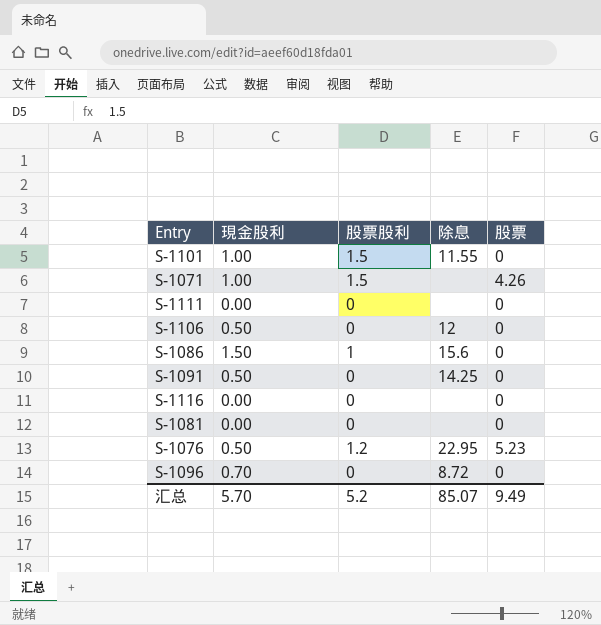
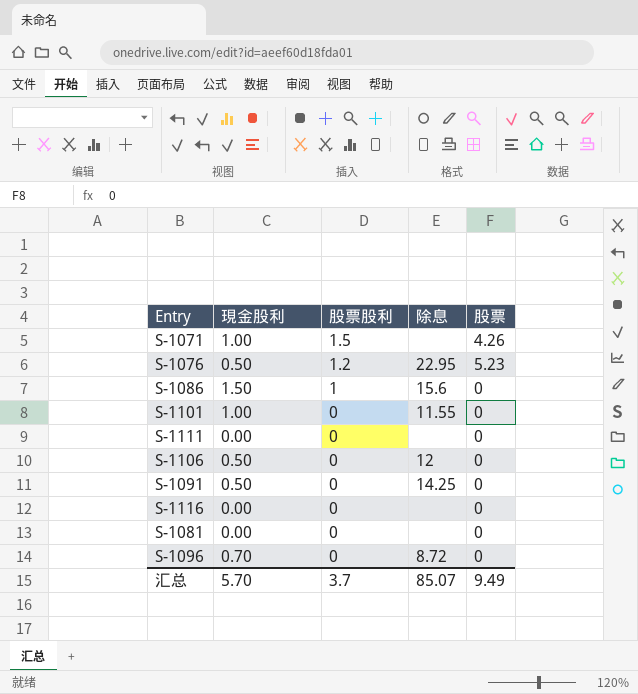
row order: none -> 股票股利 descending
S-1101 | 股票股利: 1.5 -> 0
汇总 | 股票股利: 5.2 -> 3.7

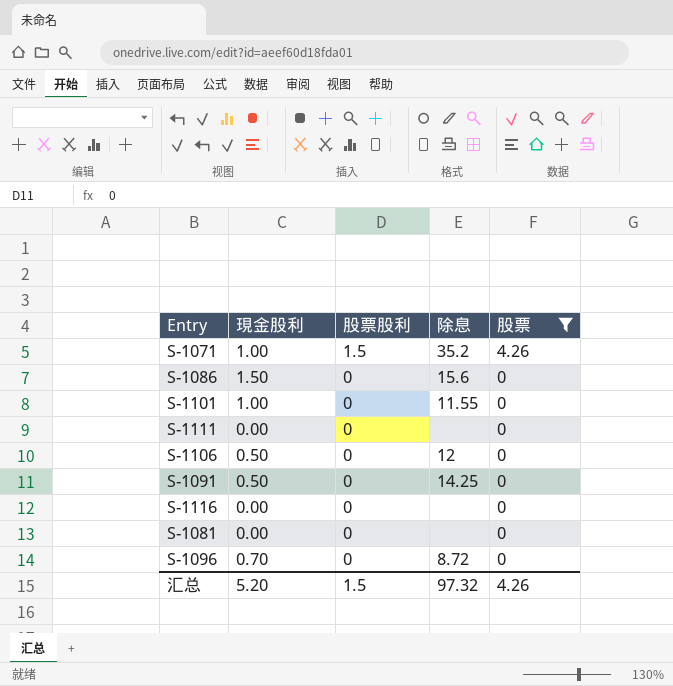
filter: none -> 股票 != 5.23
S-1071 | 除息: none -> 35.2
S-1086 | 股票股利: 1 -> 0
汇总 | 現金股利: 5.70 -> 5.20
汇总 | 股票股利: 3.7 -> 1.5
汇总 | 除息: 85.07 -> 97.32
汇总 | 股票: 9.49 -> 4.26

